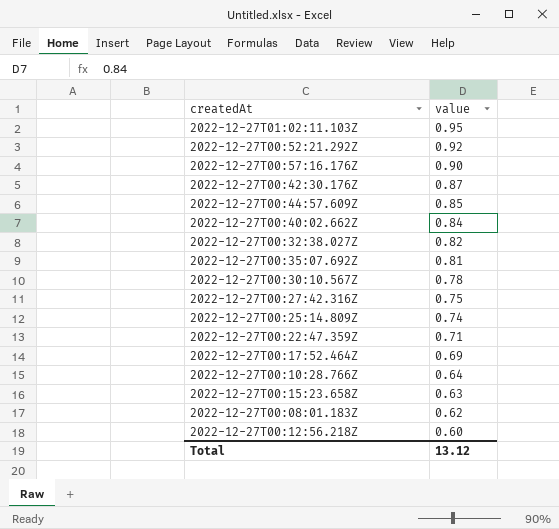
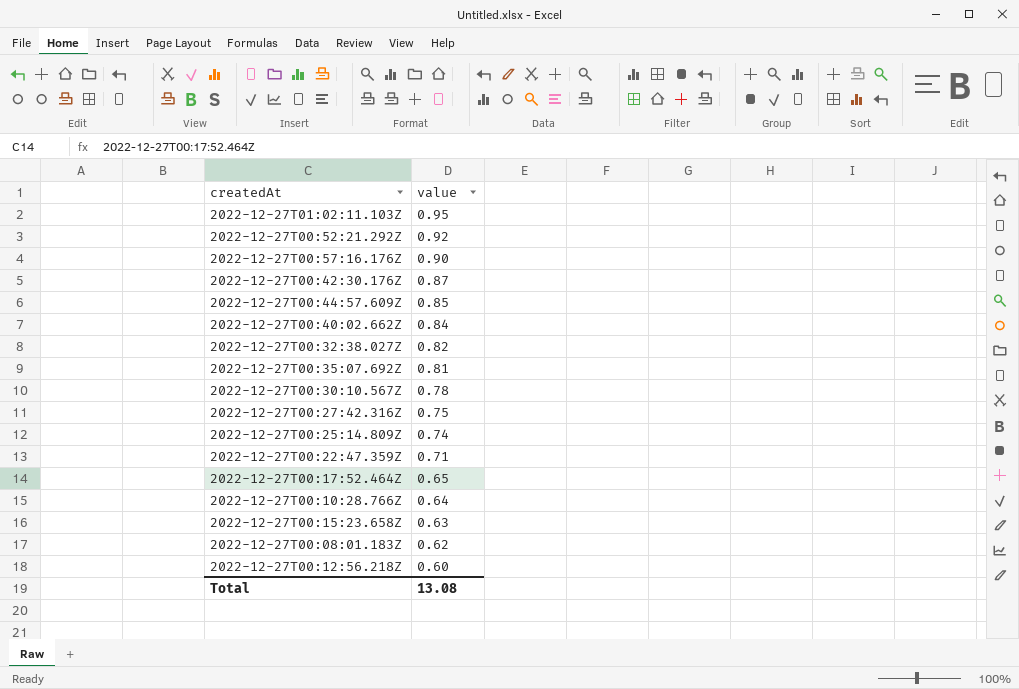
2022-12-27T00:17:52.464Z | value: 0.69 -> 0.65
Total | value: 13.12 -> 13.08

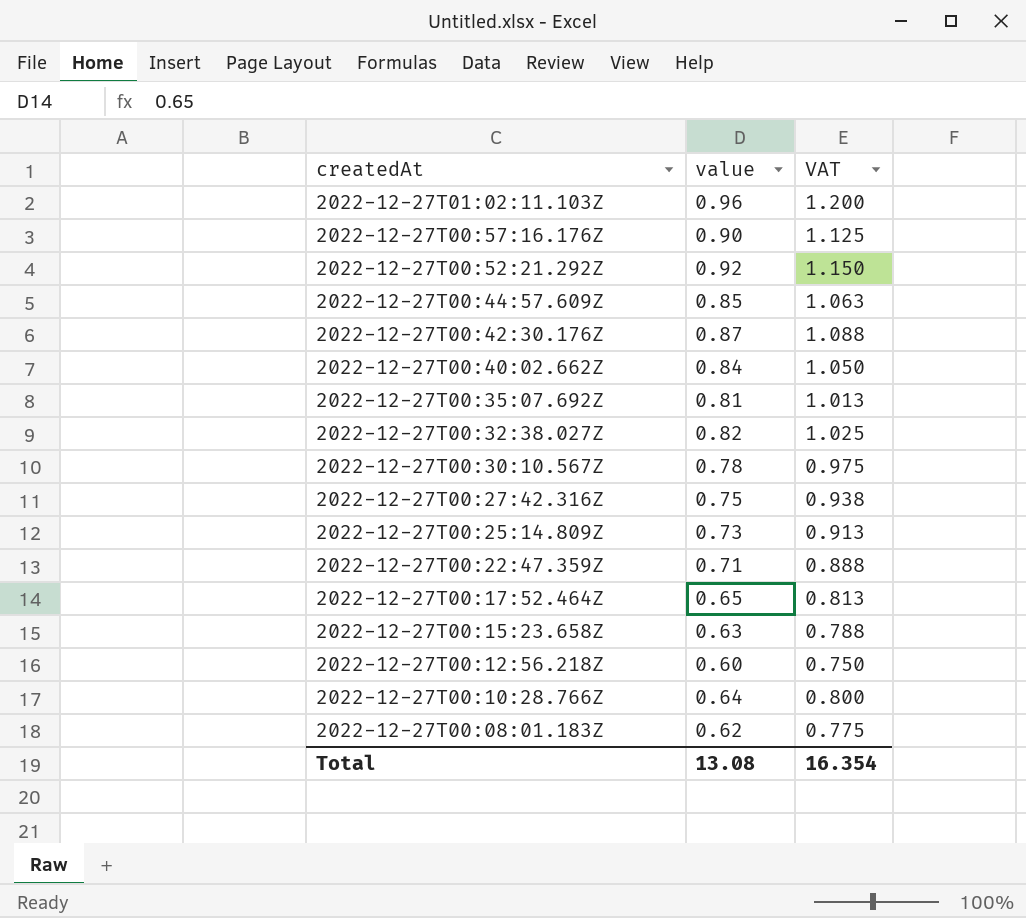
row order: value descending -> createdAt descending
column VAT | formula: none -> [value] * 1.25
2022-12-27T01:02:11.103Z | value: 0.95 -> 0.96
2022-12-27T00:25:14.809Z | value: 0.74 -> 0.73

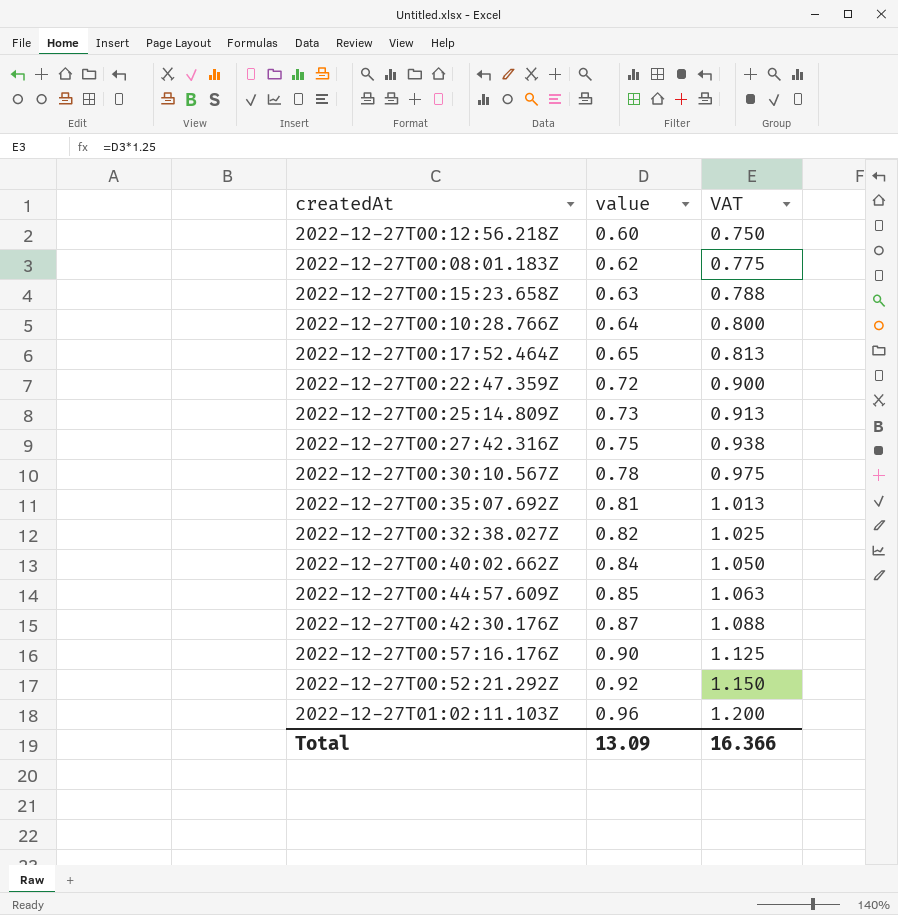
row order: createdAt descending -> value ascending
2022-12-27T00:22:47.359Z | value: 0.71 -> 0.72
2022-12-27T00:22:47.359Z | VAT: 0.888 -> 0.900
Total | value: 13.08 -> 13.09
Total | VAT: 16.354 -> 16.366

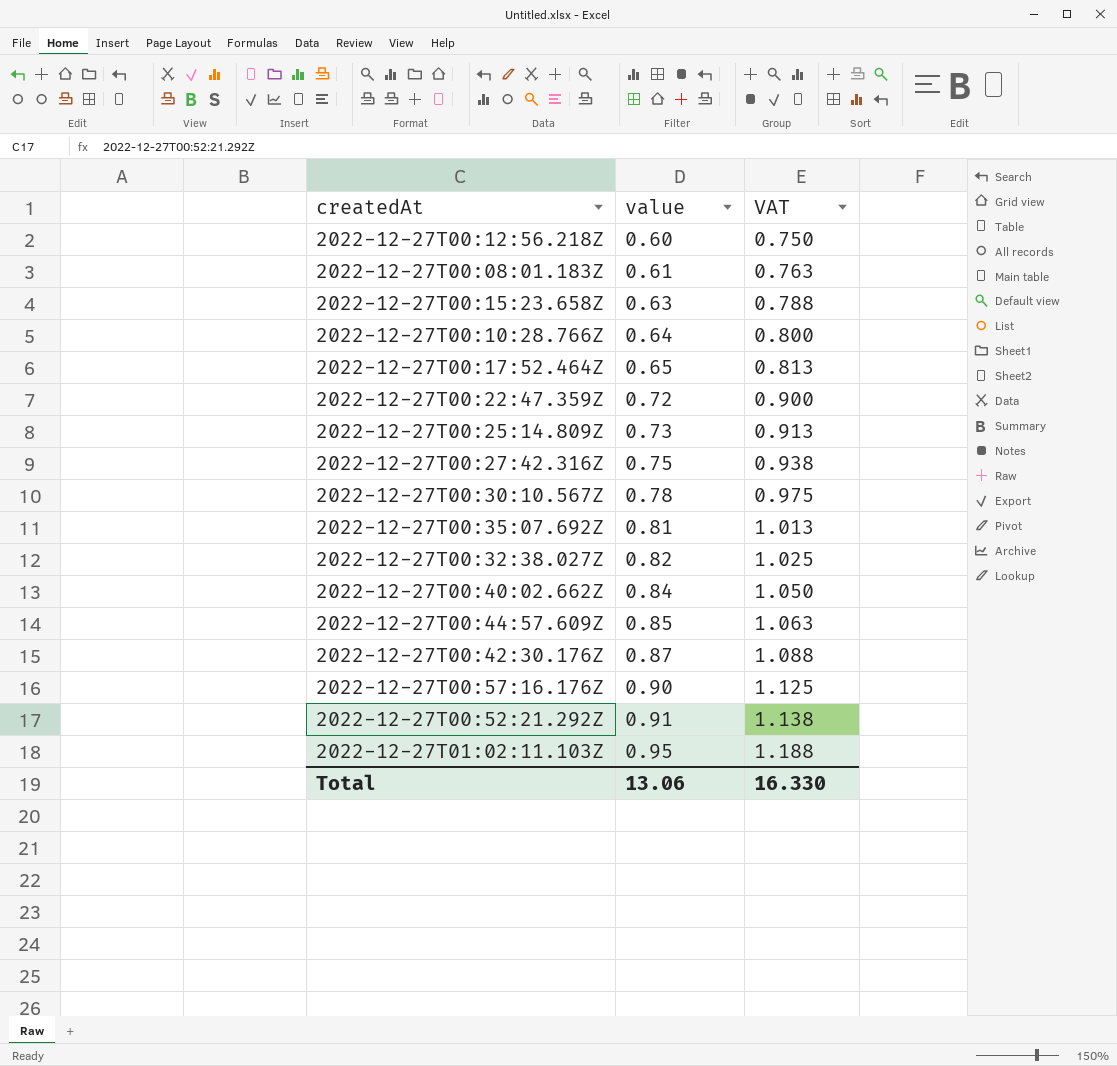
2022-12-27T00:08:01.183Z | value: 0.62 -> 0.61
2022-12-27T00:08:01.183Z | VAT: 0.775 -> 0.763
2022-12-27T00:52:21.292Z | value: 0.92 -> 0.91
2022-12-27T00:52:21.292Z | VAT: 1.150 -> 1.138
2022-12-27T01:02:11.103Z | value: 0.96 -> 0.95
2022-12-27T01:02:11.103Z | VAT: 1.200 -> 1.188
Total | value: 13.09 -> 13.06
Total | VAT: 16.366 -> 16.330

